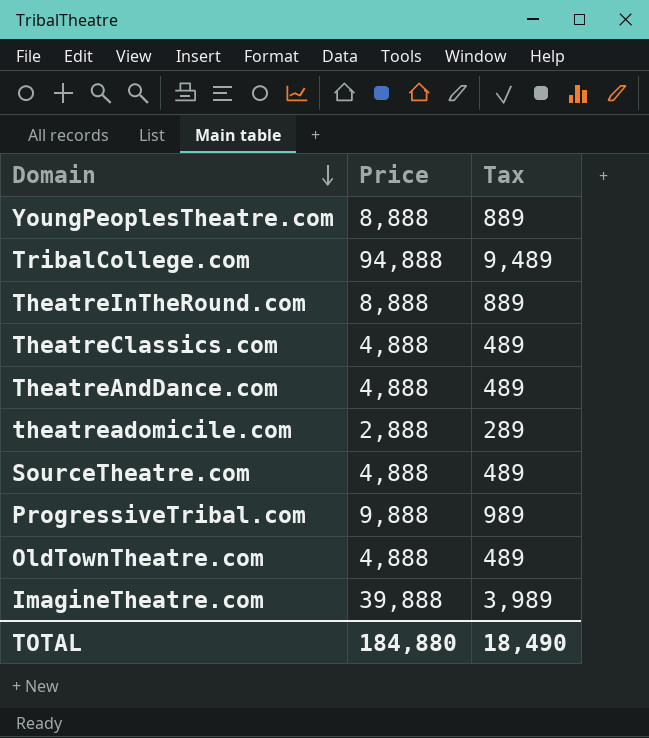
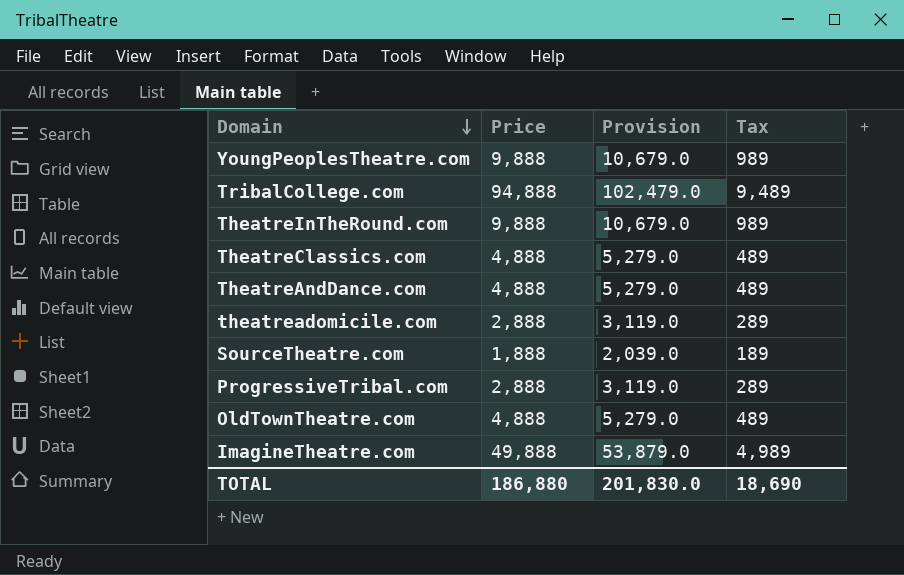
column Provision | formula: none -> [Price] * 1.08
YoungPeoplesTheatre.com | Price: 8,888 -> 9,888
YoungPeoplesTheatre.com | Tax: 889 -> 989
TheatreInTheRound.com | Price: 8,888 -> 9,888
TheatreInTheRound.com | Tax: 889 -> 989
SourceTheatre.com | Price: 4,888 -> 1,888
SourceTheatre.com | Tax: 489 -> 189
ProgressiveTribal.com | Price: 9,888 -> 2,888
ProgressiveTribal.com | Tax: 989 -> 289
ImagineTheatre.com | Price: 39,888 -> 49,888
ImagineTheatre.com | Tax: 3,989 -> 4,989
TOTAL | Price: 184,880 -> 186,880
TOTAL | Tax: 18,490 -> 18,690

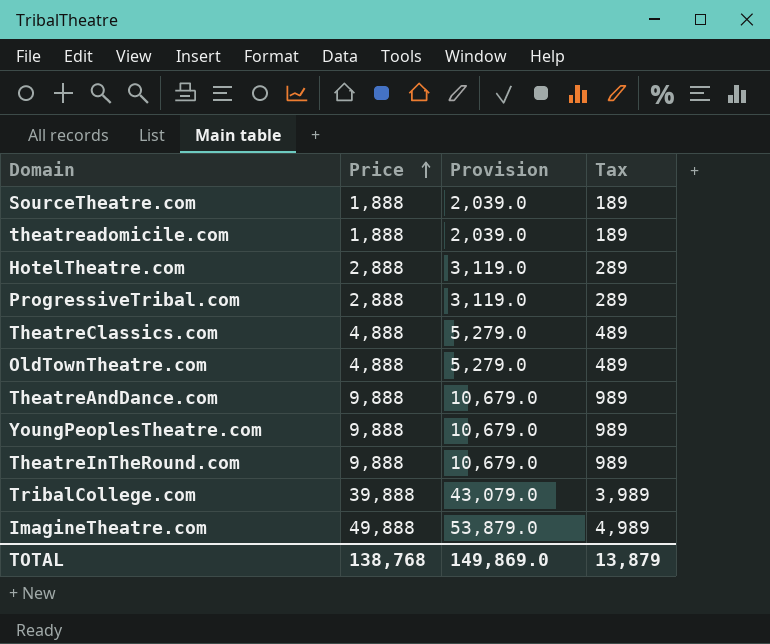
row order: Domain descending -> Price ascending
theatreadomicile.com | Price: 2,888 -> 1,888
theatreadomicile.com | Provision: 3,119.0 -> 2,039.0
theatreadomicile.com | Tax: 289 -> 189
row HotelTheatre.com: none -> 2,888 | 3,119.0 | 289
TheatreAndDance.com | Price: 4,888 -> 9,888
TheatreAndDance.com | Provision: 5,279.0 -> 10,679.0
TheatreAndDance.com | Tax: 489 -> 989
TribalCollege.com | Price: 94,888 -> 39,888
TribalCollege.com | Provision: 102,479.0 -> 43,079.0
TribalCollege.com | Tax: 9,489 -> 3,989
TOTAL | Price: 186,880 -> 138,768
TOTAL | Provision: 201,830.0 -> 149,869.0
TOTAL | Tax: 18,690 -> 13,879

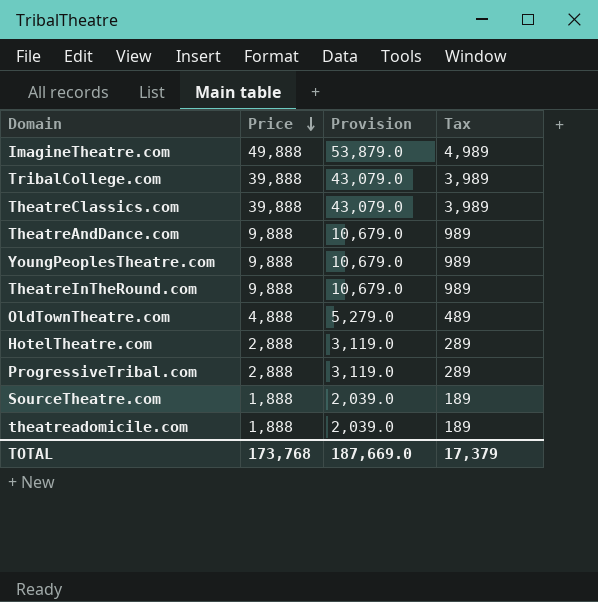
row order: Price ascending -> Price descending
TheatreClassics.com | Price: 4,888 -> 39,888
TheatreClassics.com | Provision: 5,279.0 -> 43,079.0
TheatreClassics.com | Tax: 489 -> 3,989
TOTAL | Price: 138,768 -> 173,768
TOTAL | Provision: 149,869.0 -> 187,669.0
TOTAL | Tax: 13,879 -> 17,379

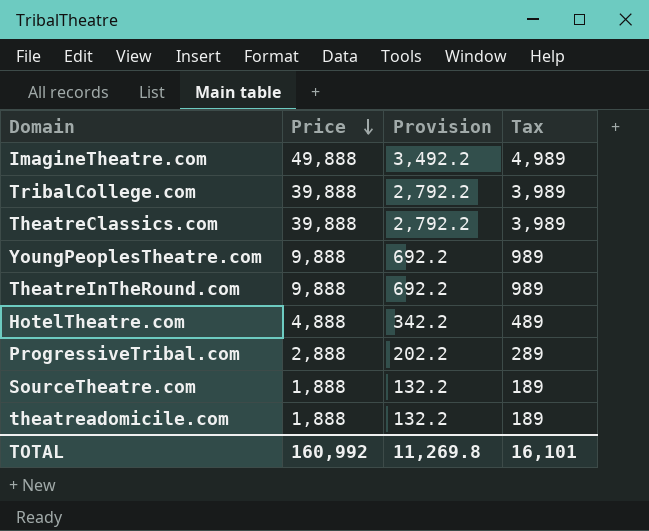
column Provision | formula: [Price] * 1.08 -> [Price] * 0.07
row TheatreAndDance.com: 9,888 | 10,679.0 | 989 -> none
row OldTownTheatre.com: 4,888 | 5,279.0 | 489 -> none
HotelTheatre.com | Price: 2,888 -> 4,888
HotelTheatre.com | Tax: 289 -> 489
TOTAL | Price: 173,768 -> 160,992
TOTAL | Provision: 187,669.0 -> 11,269.8
TOTAL | Tax: 17,379 -> 16,101

